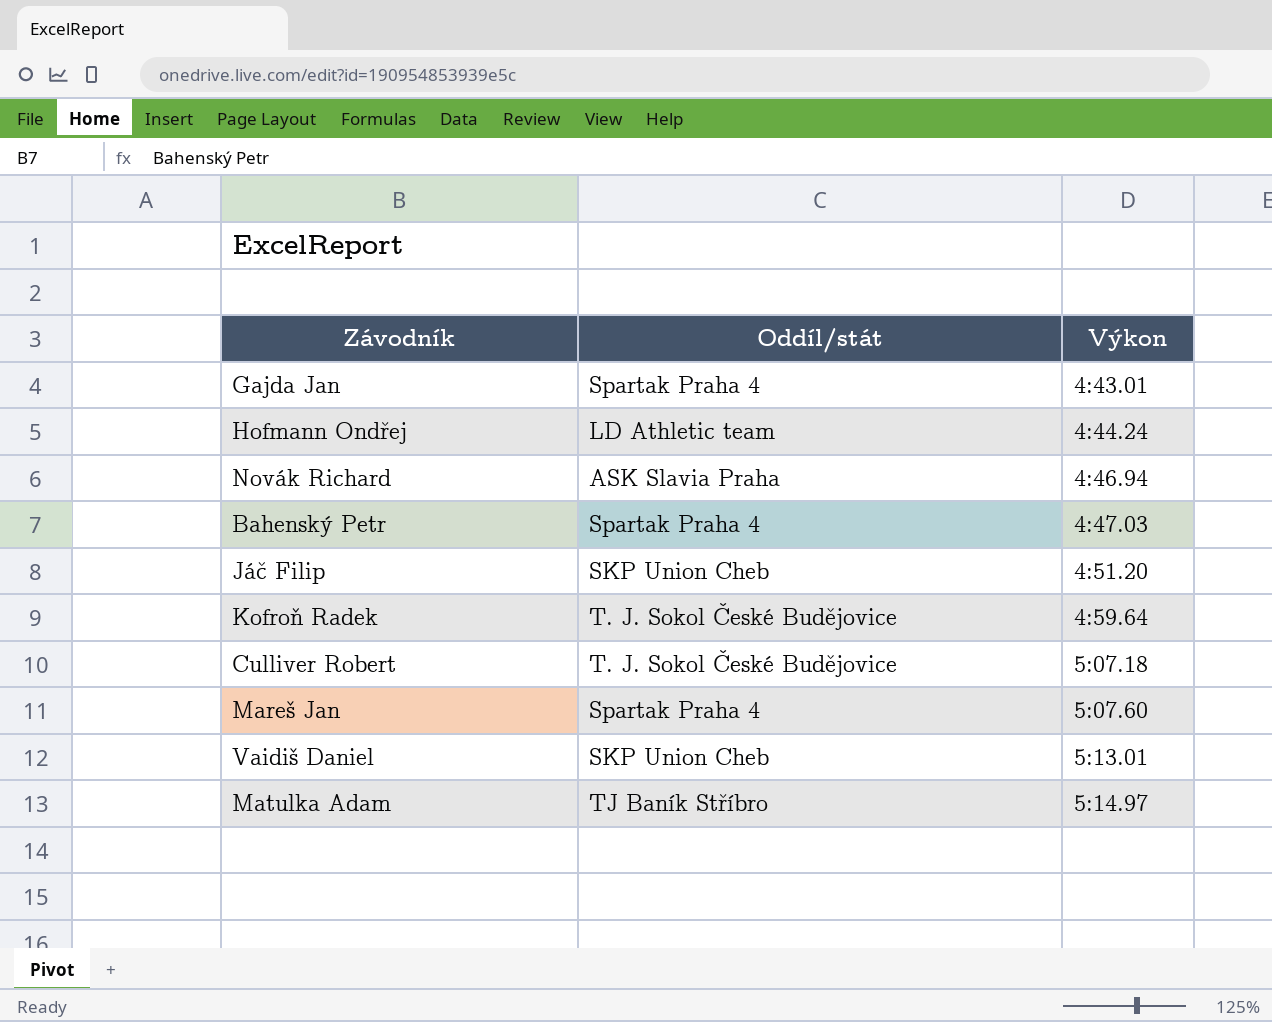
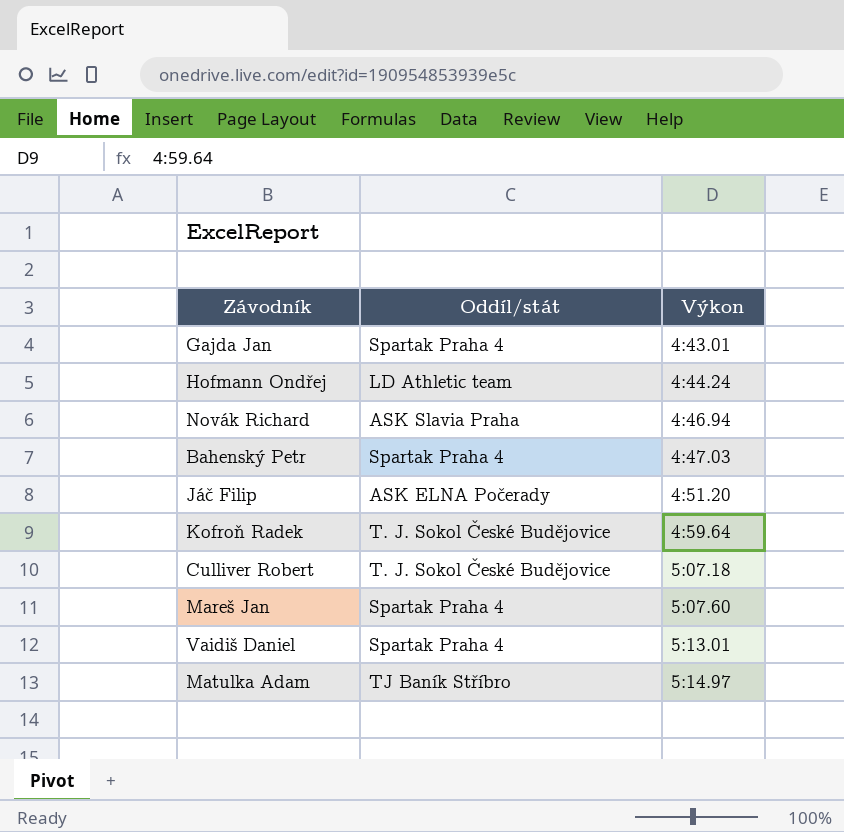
Jáč Filip | Oddíl/stát: SKP Union Cheb -> ASK ELNA Počerady
Vaidiš Daniel | Oddíl/stát: SKP Union Cheb -> Spartak Praha 4

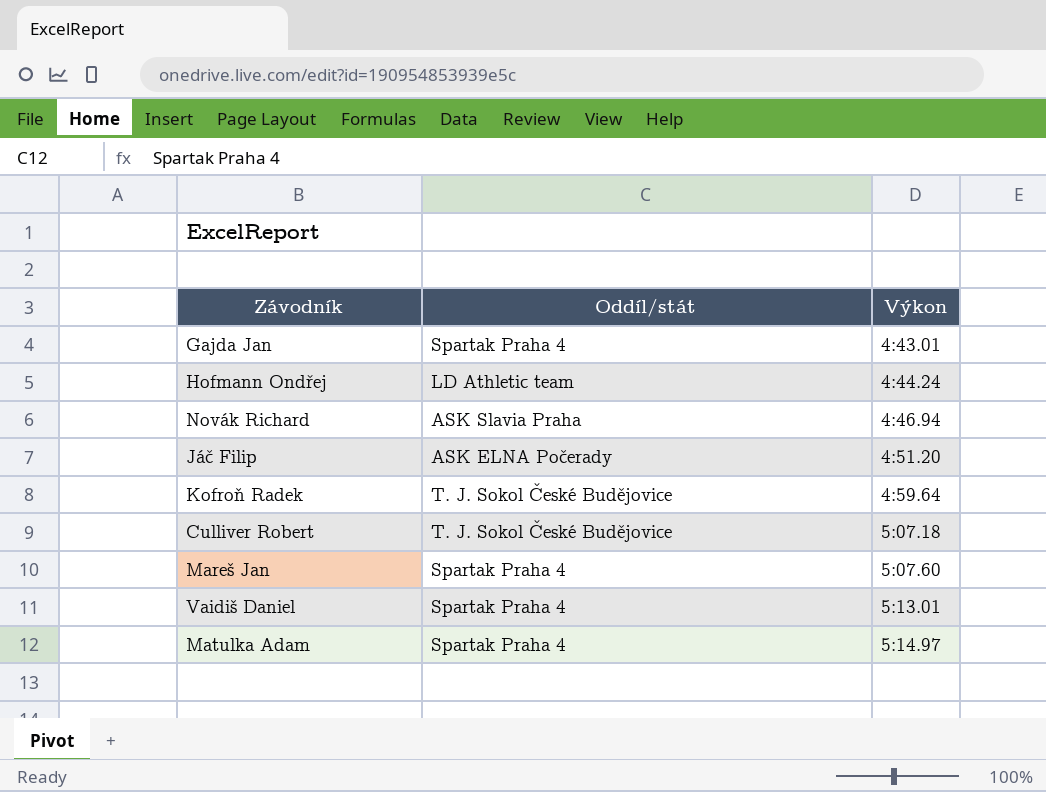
row Bahenský Petr: Spartak Praha 4 | 4:47.03 -> none
Matulka Adam | Oddíl/stát: TJ Baník Stříbro -> Spartak Praha 4

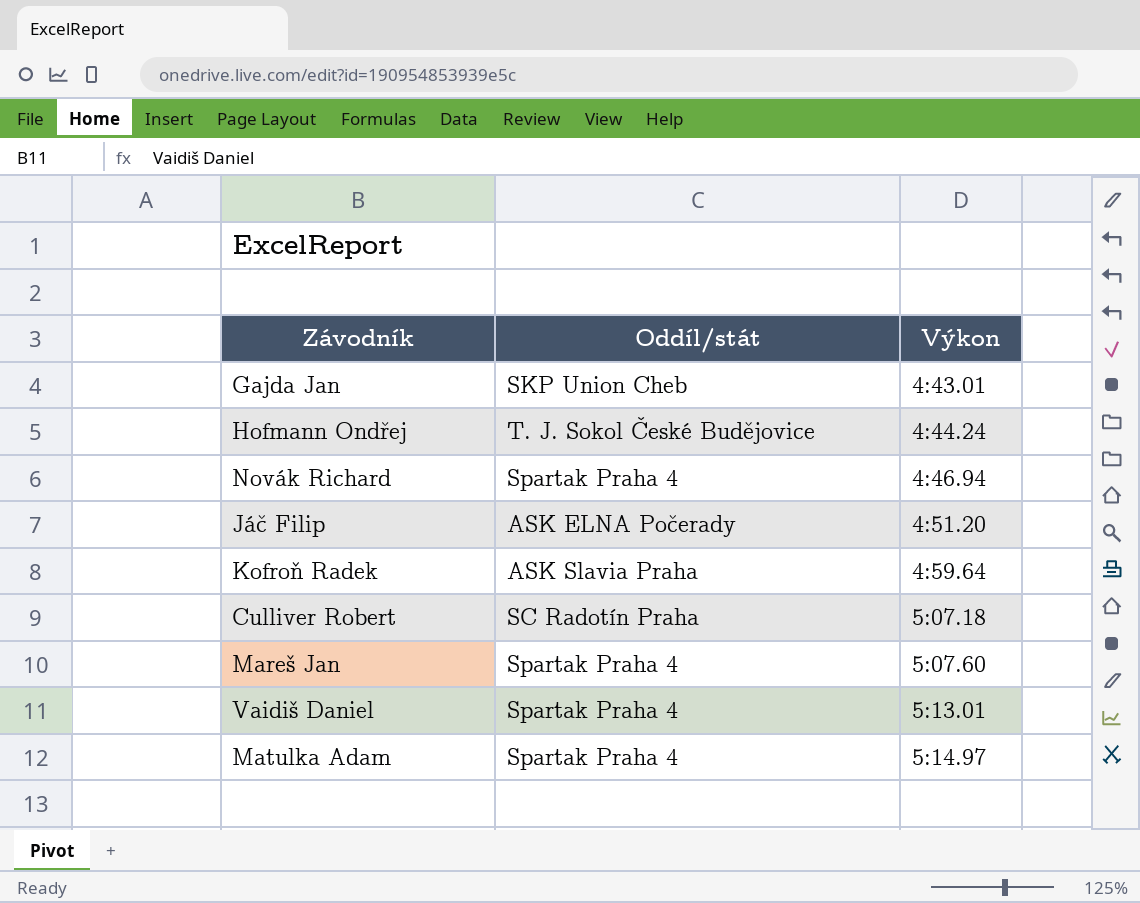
Gajda Jan | Oddíl/stát: Spartak Praha 4 -> SKP Union Cheb
Hofmann Ondřej | Oddíl/stát: LD Athletic team -> T. J. Sokol České Budějovice
Novák Richard | Oddíl/stát: ASK Slavia Praha -> Spartak Praha 4
Kofroň Radek | Oddíl/stát: T. J. Sokol České Budějovice -> ASK Slavia Praha
Culliver Robert | Oddíl/stát: T. J. Sokol České Budějovice -> SC Radotín Praha

